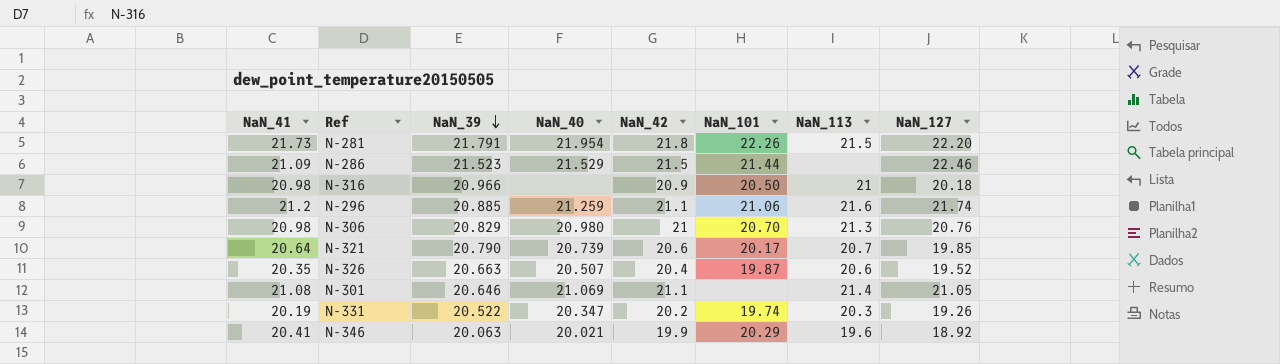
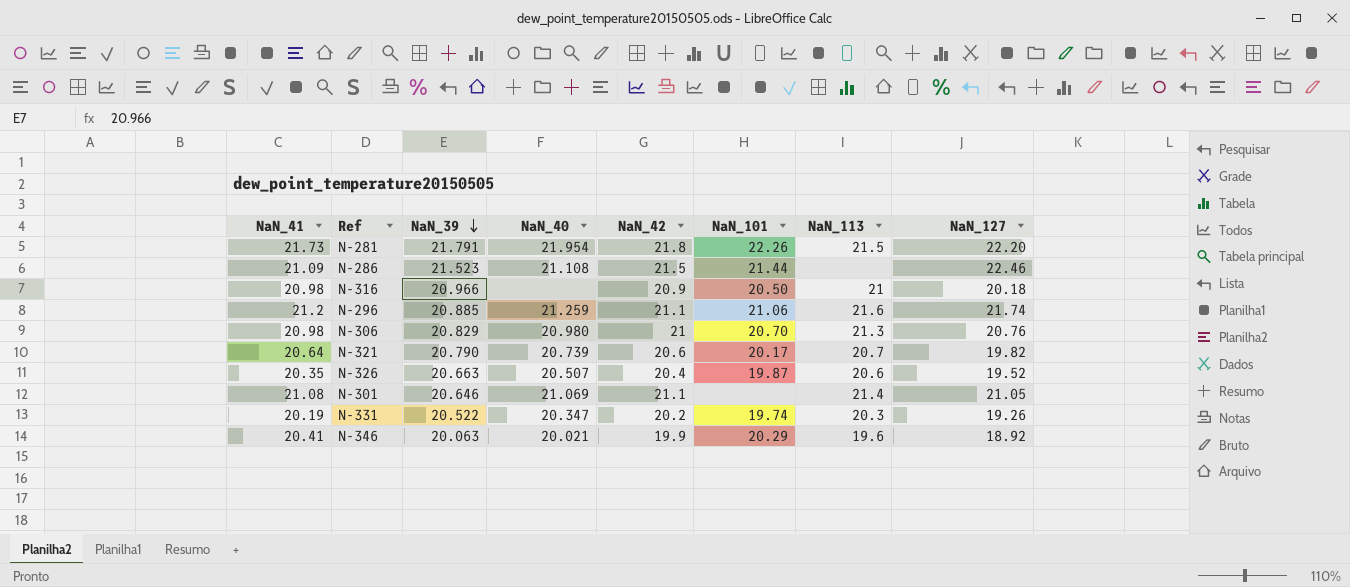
N-286 | NaN_40: 21.529 -> 21.108
N-321 | NaN_127: 19.85 -> 19.82

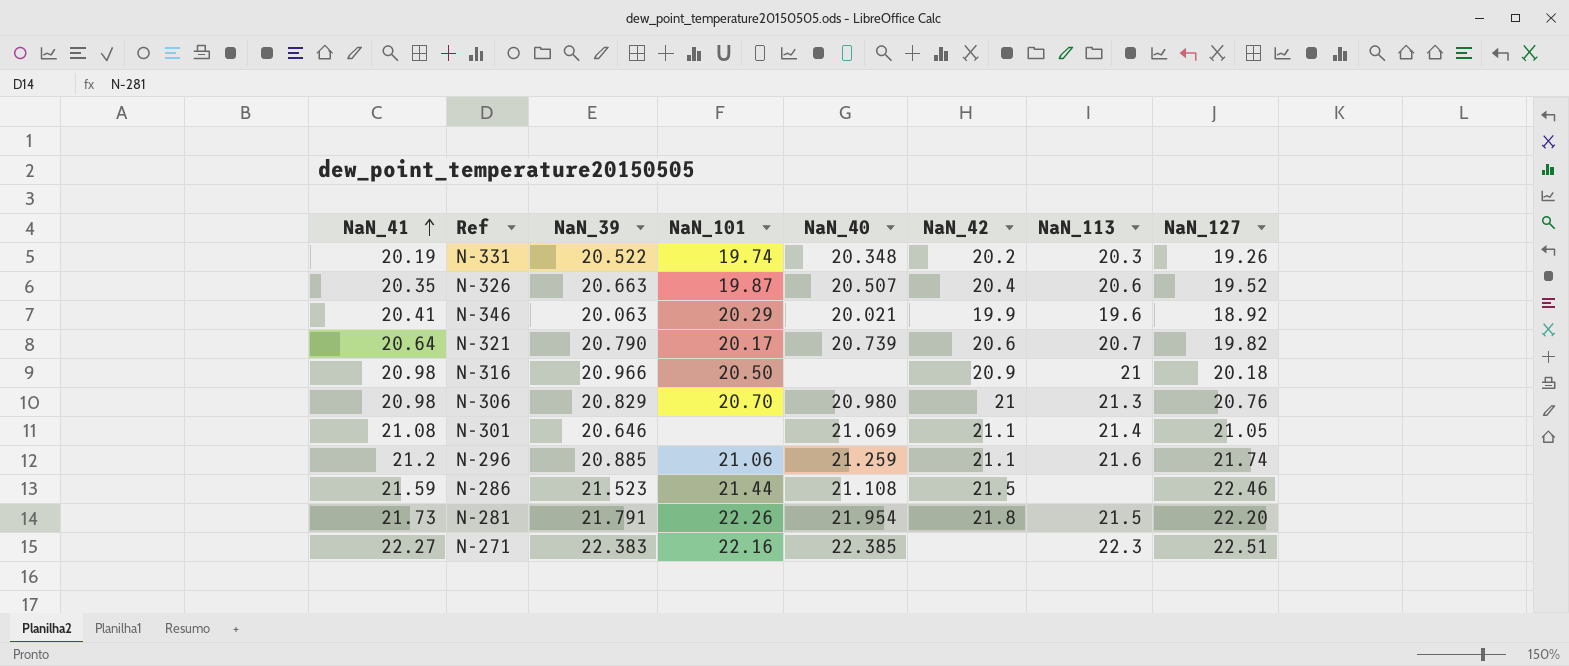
row order: NaN_39 descending -> NaN_41 ascending
column NaN_101 | position: 6 -> 4
N-331 | NaN_40: 20.347 -> 20.348
N-286 | NaN_41: 21.09 -> 21.59
row N-271: none -> 22.27 | 22.383 | 22.16 | 22.385 | none | 22.3 | 22.51

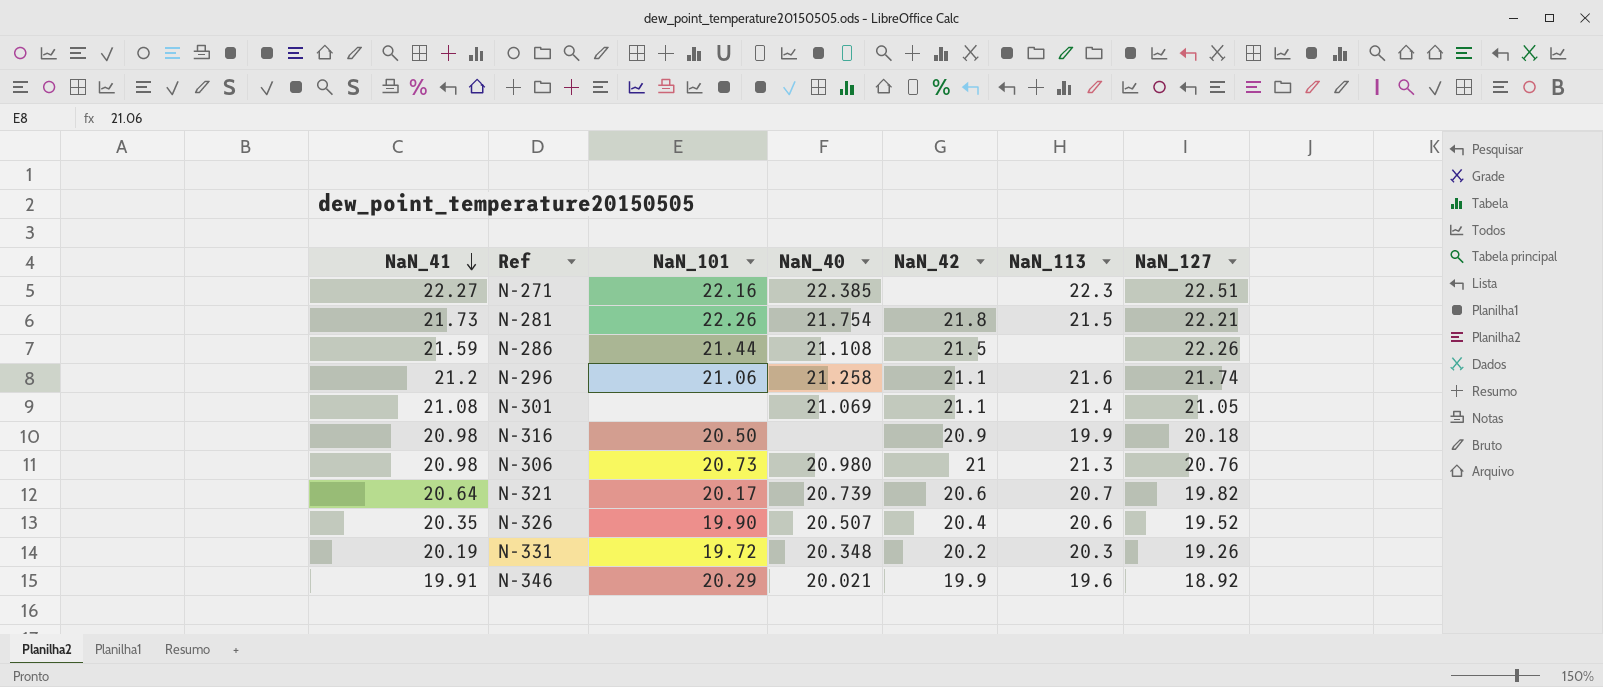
row order: NaN_41 ascending -> NaN_41 descending
column NaN_39 | position: 3 -> none
N-281 | NaN_40: 21.954 -> 21.754
N-281 | NaN_127: 22.20 -> 22.21
N-286 | NaN_127: 22.46 -> 22.26
N-296 | NaN_40: 21.259 -> 21.258
N-316 | NaN_113: 21 -> 19.9
N-306 | NaN_101: 20.70 -> 20.73
N-326 | NaN_101: 19.87 -> 19.90
N-331 | NaN_101: 19.74 -> 19.72
N-346 | NaN_41: 20.41 -> 19.91

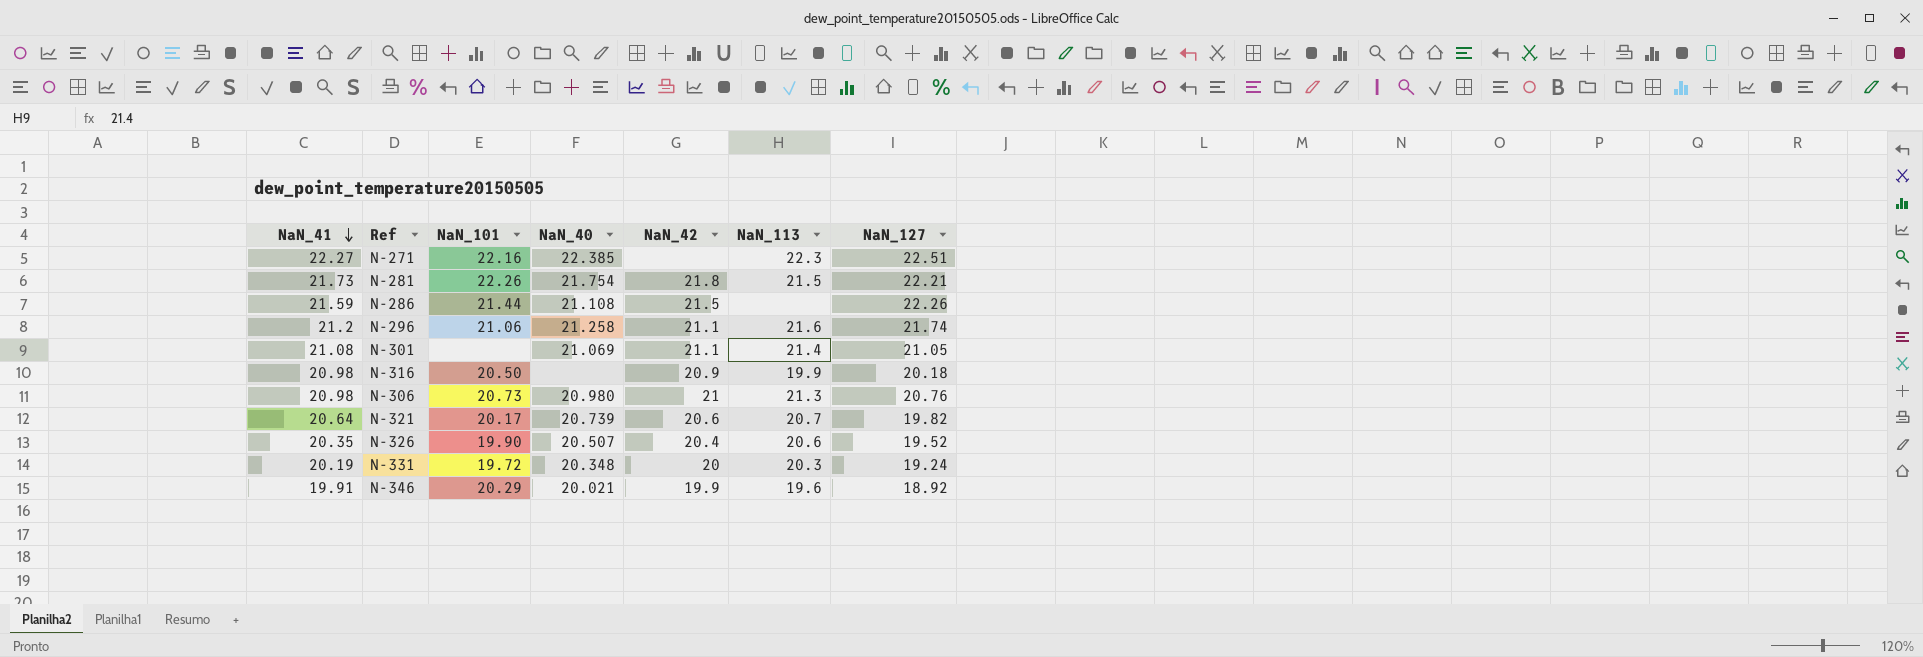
N-331 | NaN_42: 20.2 -> 20
N-331 | NaN_127: 19.26 -> 19.24

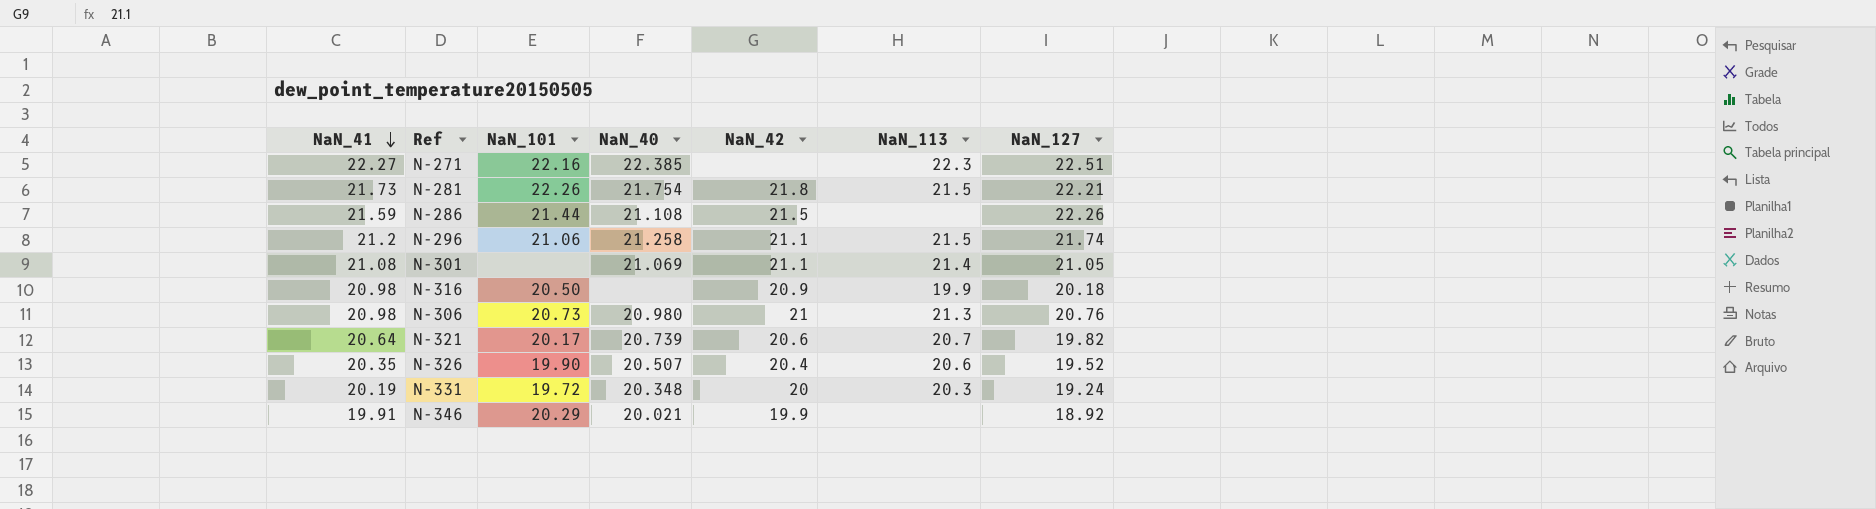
N-296 | NaN_113: 21.6 -> 21.5
N-346 | NaN_113: 19.6 -> none

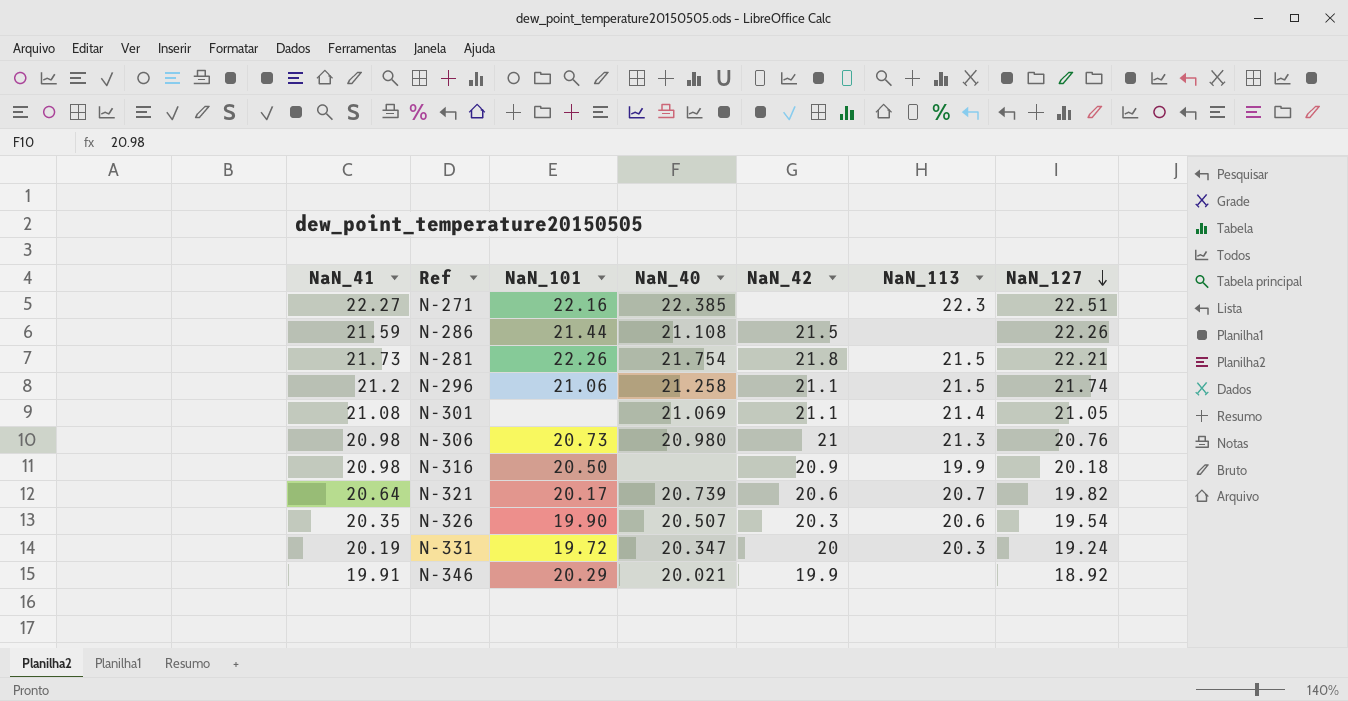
row order: NaN_41 descending -> NaN_127 descending
N-326 | NaN_42: 20.4 -> 20.3
N-326 | NaN_127: 19.52 -> 19.54
N-331 | NaN_40: 20.348 -> 20.347

